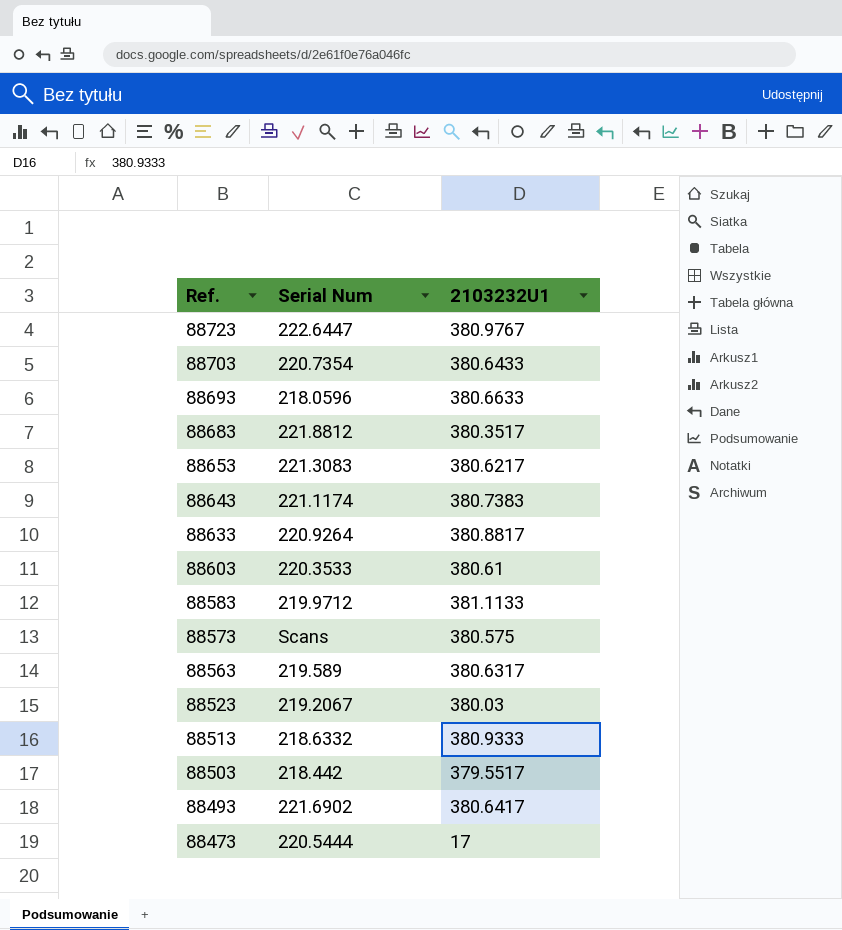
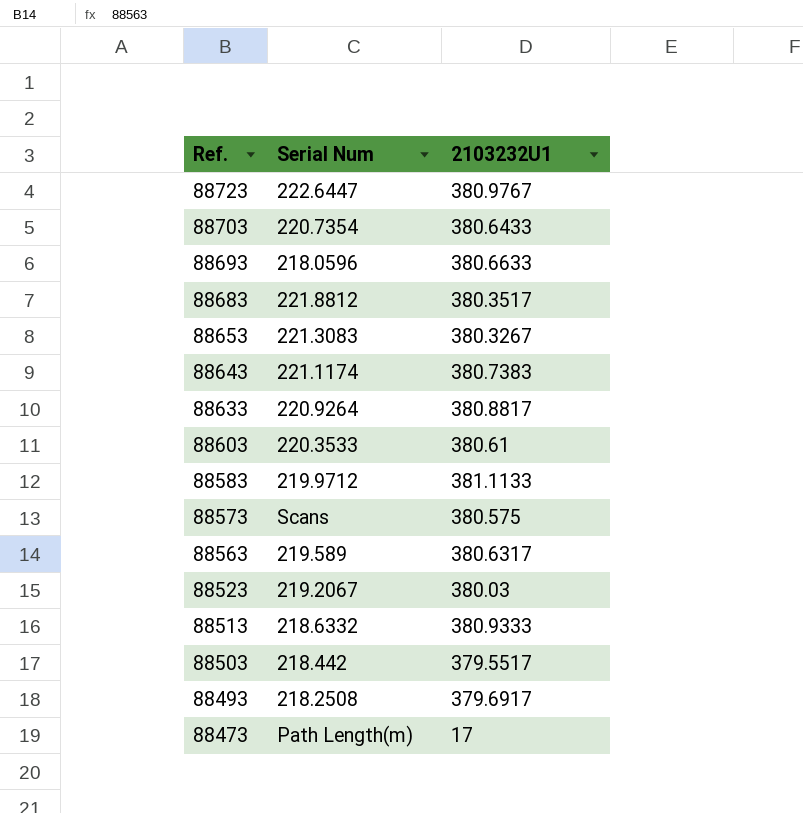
88653 | 2103232U1: 380.6217 -> 380.3267
88493 | Serial Num: 221.6902 -> 218.2508
88493 | 2103232U1: 380.6417 -> 379.6917
88473 | Serial Num: 220.5444 -> Path Length(m)

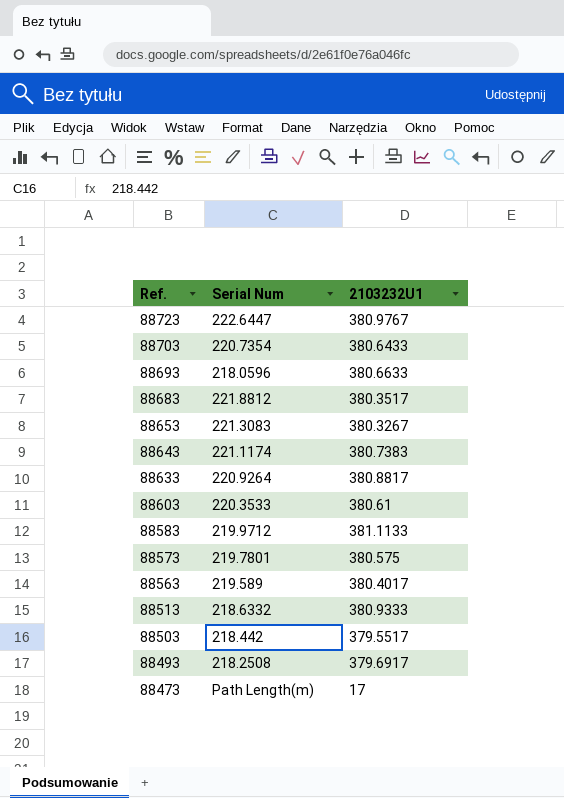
row 88523: 219.2067 | 380.03 -> none
88573 | Serial Num: Scans -> 219.7801
88563 | 2103232U1: 380.6317 -> 380.4017

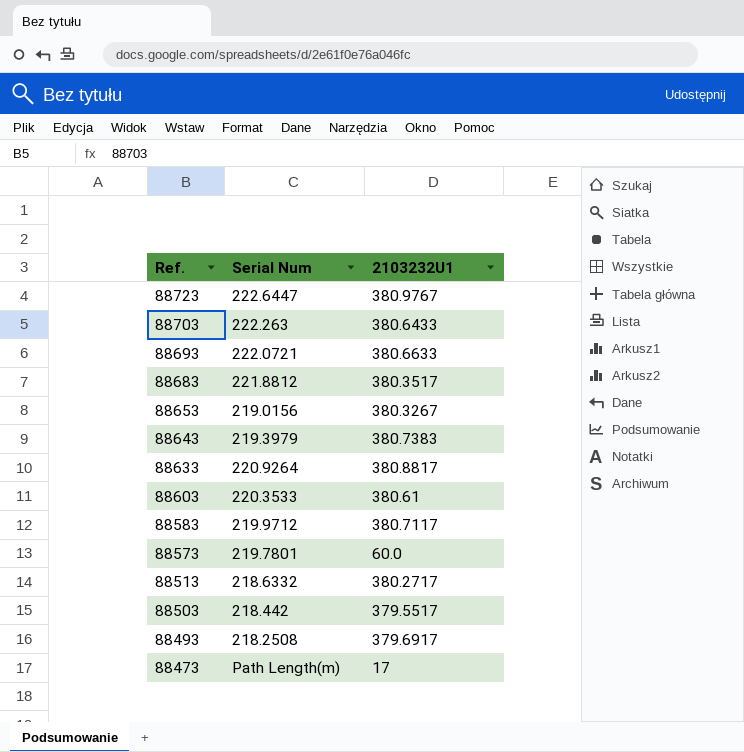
row 88563: 219.589 | 380.4017 -> none
88703 | Serial Num: 220.7354 -> 222.263
88693 | Serial Num: 218.0596 -> 222.0721
88653 | Serial Num: 221.3083 -> 219.0156
88643 | Serial Num: 221.1174 -> 219.3979
88583 | 2103232U1: 381.1133 -> 380.7117
88573 | 2103232U1: 380.575 -> 60.0
88513 | 2103232U1: 380.9333 -> 380.2717

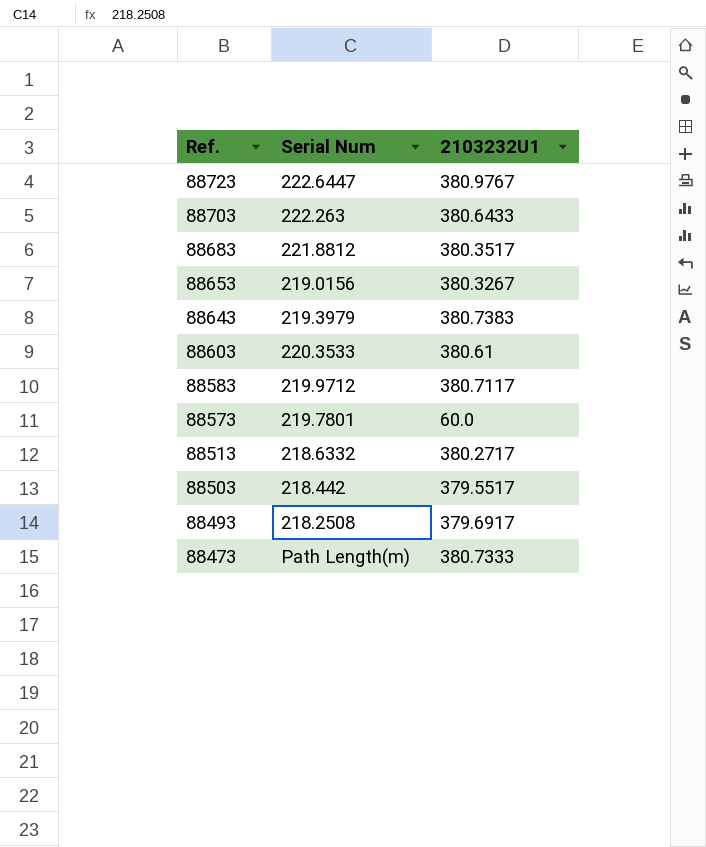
row 88693: 222.0721 | 380.6633 -> none
row 88633: 220.9264 | 380.8817 -> none
88473 | 2103232U1: 17 -> 380.7333

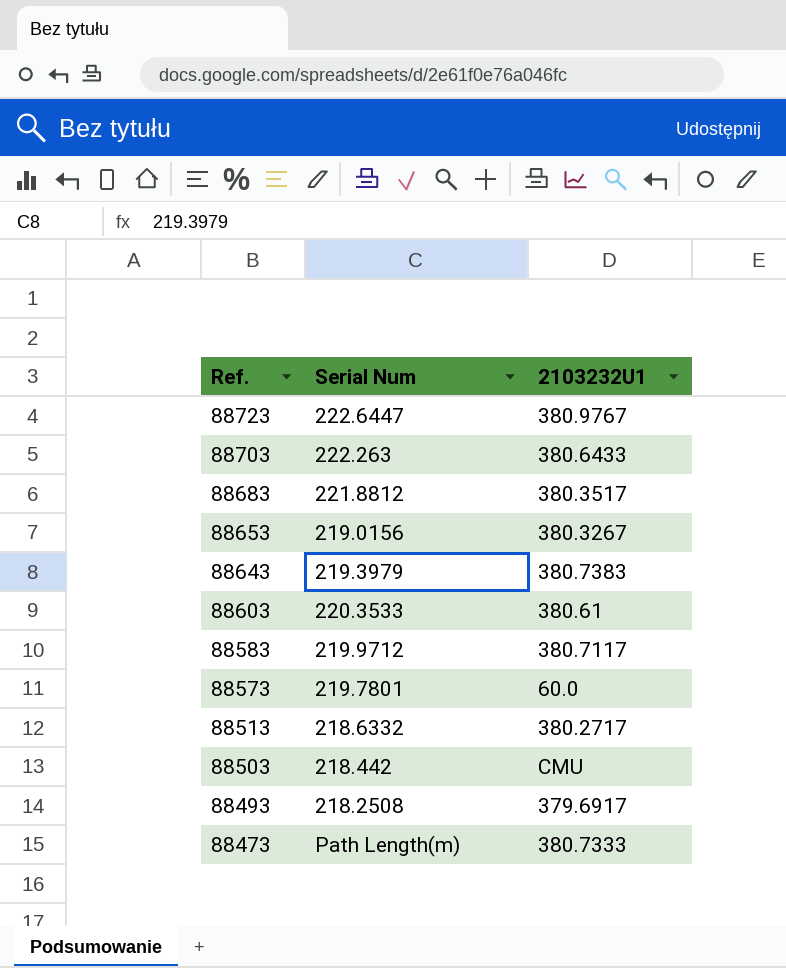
88503 | 2103232U1: 379.5517 -> CMU

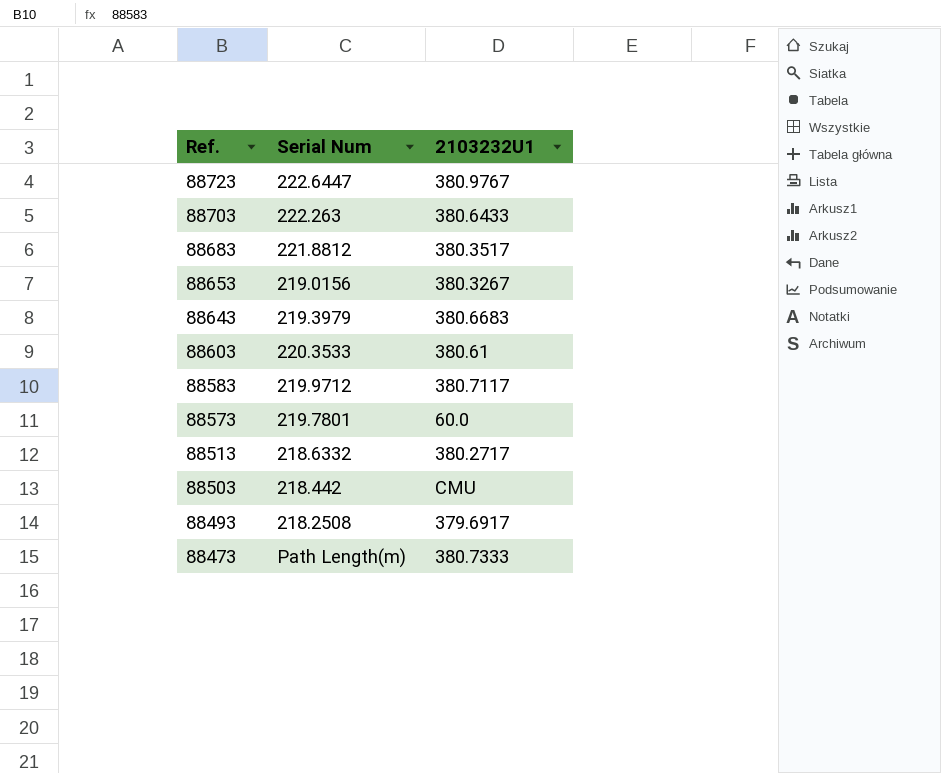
88643 | 2103232U1: 380.7383 -> 380.6683

